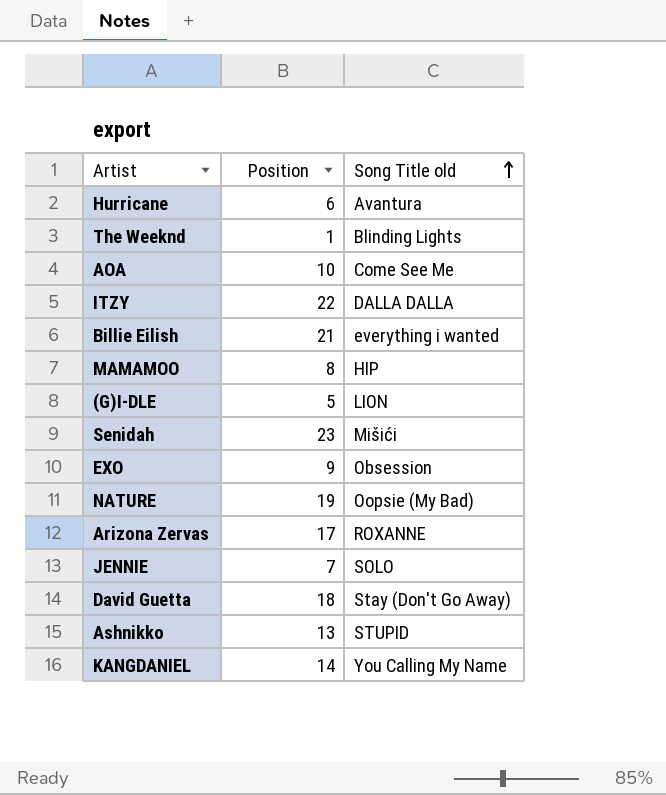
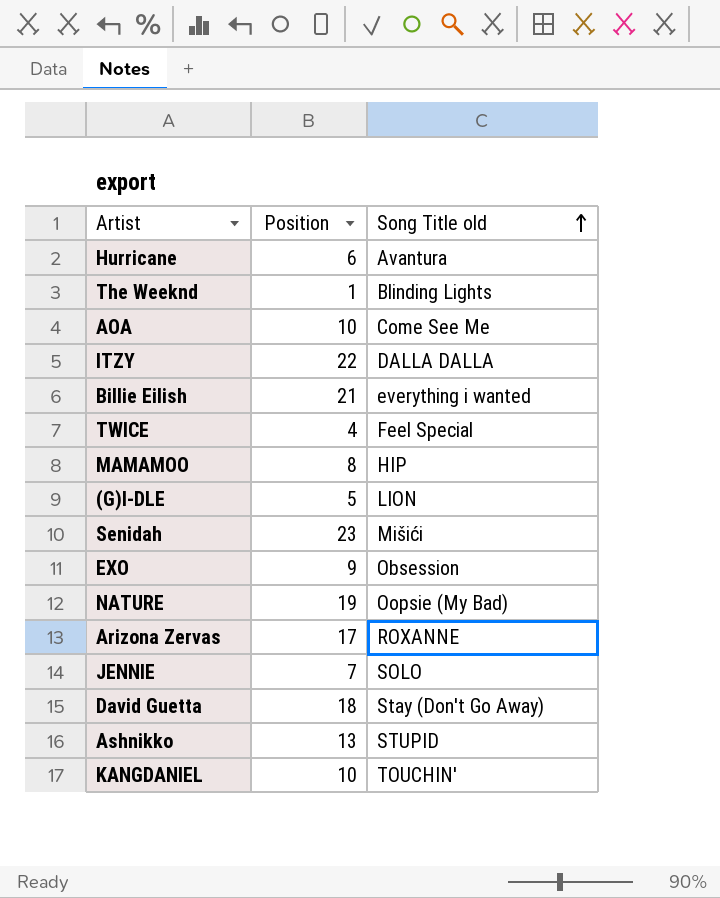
row TWICE: none -> 4 | Feel Special
KANGDANIEL | Position: 14 -> 10
KANGDANIEL | Song Title old: You Calling My Name -> TOUCHIN'

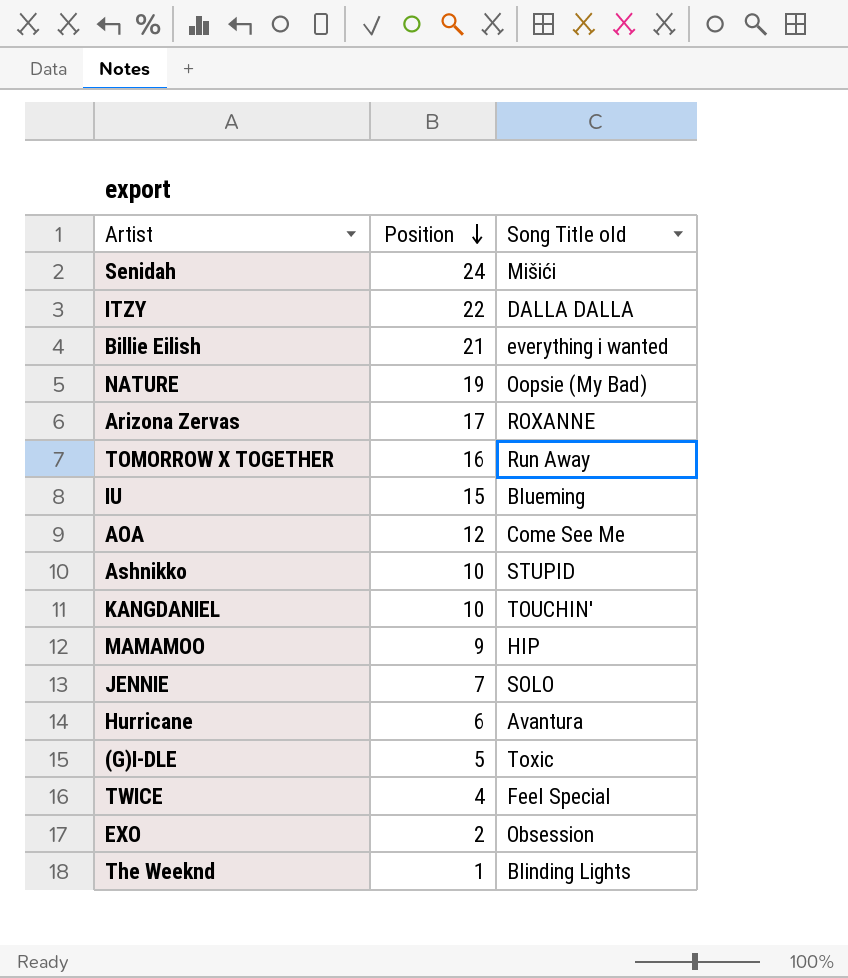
row order: Song Title old ascending -> Position descending
row David Guetta: 18 | Stay (Don't Go Away) -> none
Senidah | Position: 23 -> 24
row TOMORROW X TOGETHER: none -> 16 | Run Away
row IU: none -> 15 | Blueming
AOA | Position: 10 -> 12
Ashnikko | Position: 13 -> 10
MAMAMOO | Position: 8 -> 9
(G)I-DLE | Song Title old: LION -> Toxic
EXO | Position: 9 -> 2

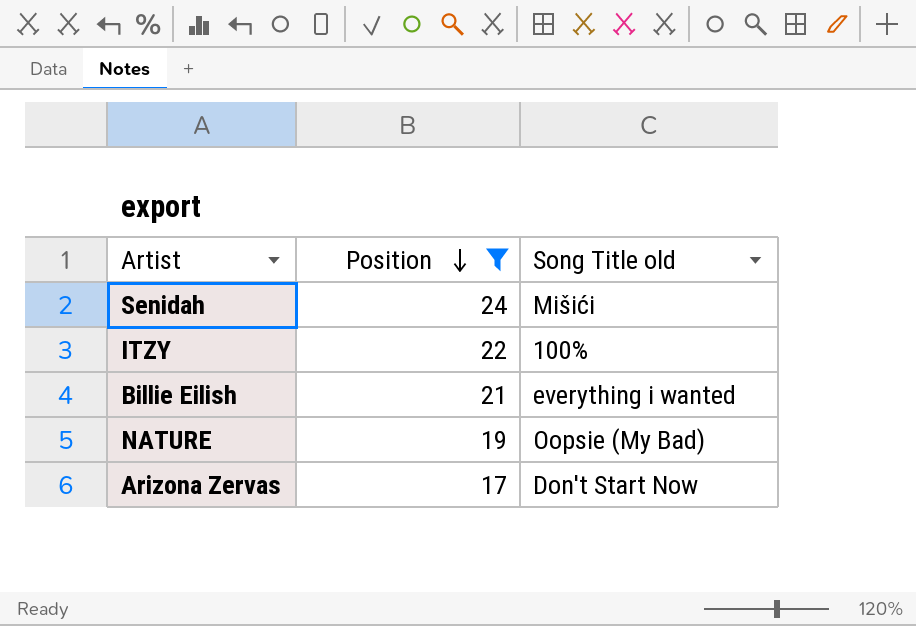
filter: none -> Position >= 17
ITZY | Song Title old: DALLA DALLA -> 100%
Arizona Zervas | Song Title old: ROXANNE -> Don't Start Now

